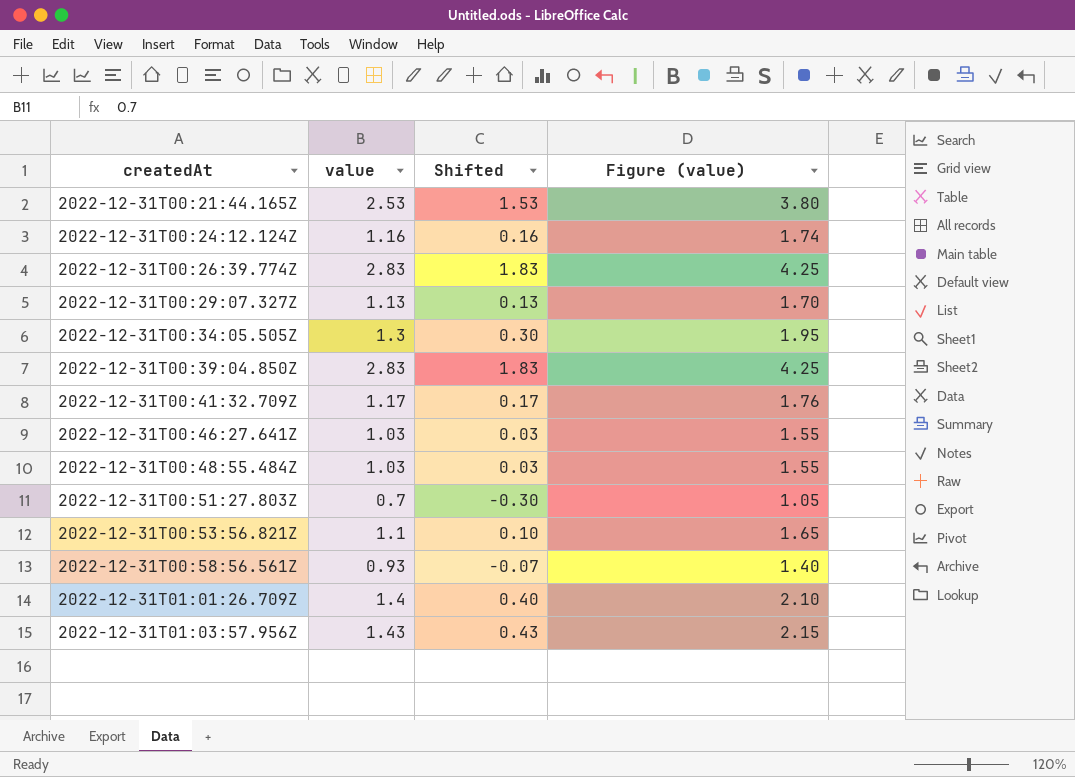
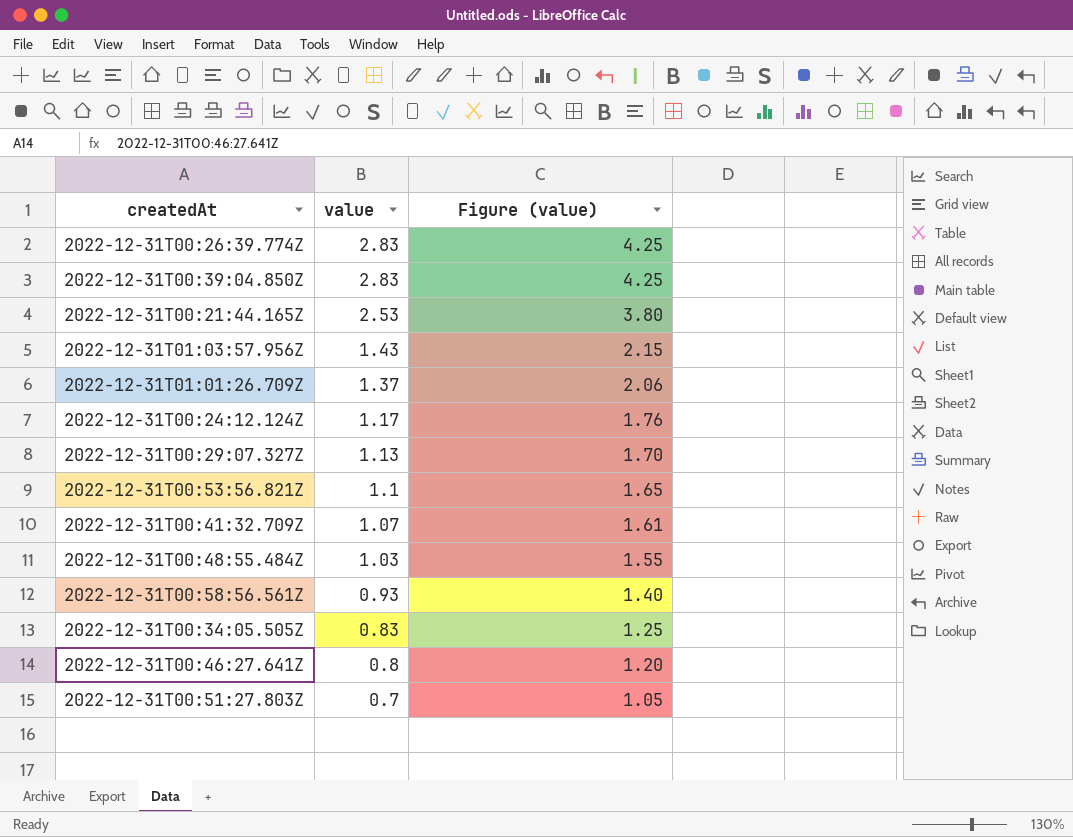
row order: createdAt ascending -> value descending
column Shifted | formula: [value] - 1 -> none
2022-12-31T01:01:26.709Z | value: 1.4 -> 1.37
2022-12-31T01:01:26.709Z | Figure (value): 2.10 -> 2.06
2022-12-31T00:24:12.124Z | value: 1.16 -> 1.17
2022-12-31T00:24:12.124Z | Figure (value): 1.74 -> 1.76
2022-12-31T00:41:32.709Z | value: 1.17 -> 1.07
2022-12-31T00:41:32.709Z | Figure (value): 1.76 -> 1.61
2022-12-31T00:34:05.505Z | value: 1.3 -> 0.83
2022-12-31T00:34:05.505Z | Figure (value): 1.95 -> 1.25
2022-12-31T00:46:27.641Z | value: 1.03 -> 0.8
2022-12-31T00:46:27.641Z | Figure (value): 1.55 -> 1.20

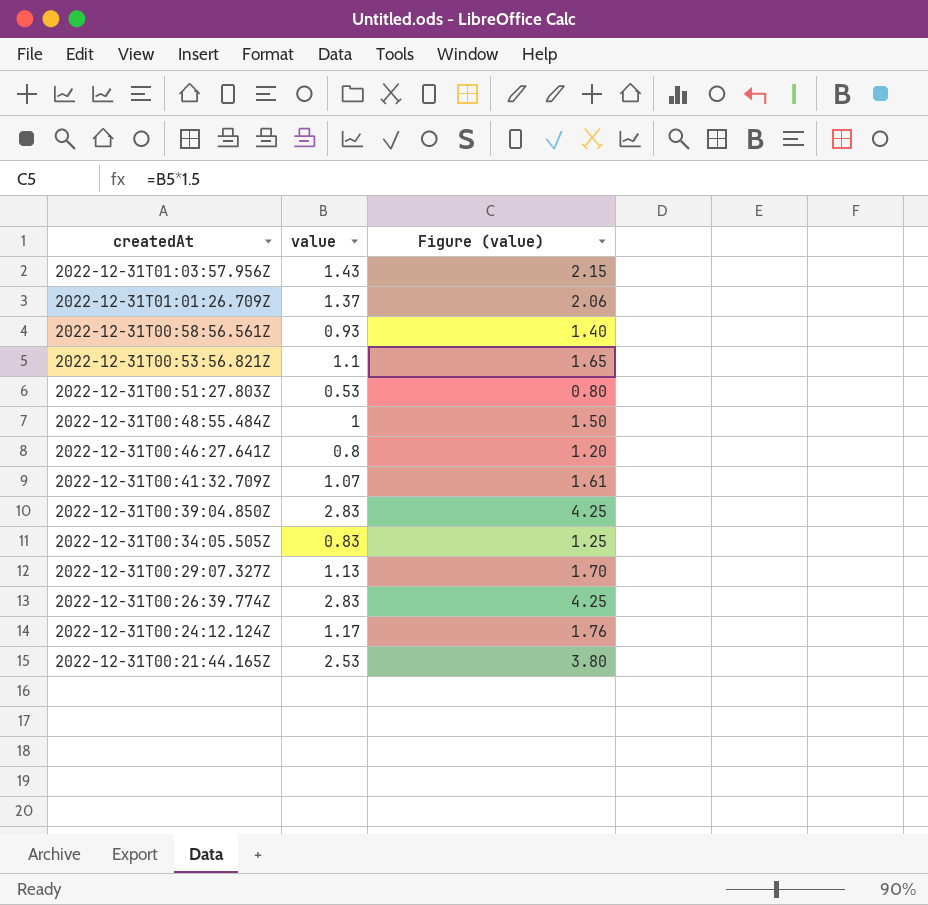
row order: value descending -> createdAt descending
2022-12-31T00:51:27.803Z | value: 0.7 -> 0.53
2022-12-31T00:51:27.803Z | Figure (value): 1.05 -> 0.80
2022-12-31T00:48:55.484Z | value: 1.03 -> 1
2022-12-31T00:48:55.484Z | Figure (value): 1.55 -> 1.50

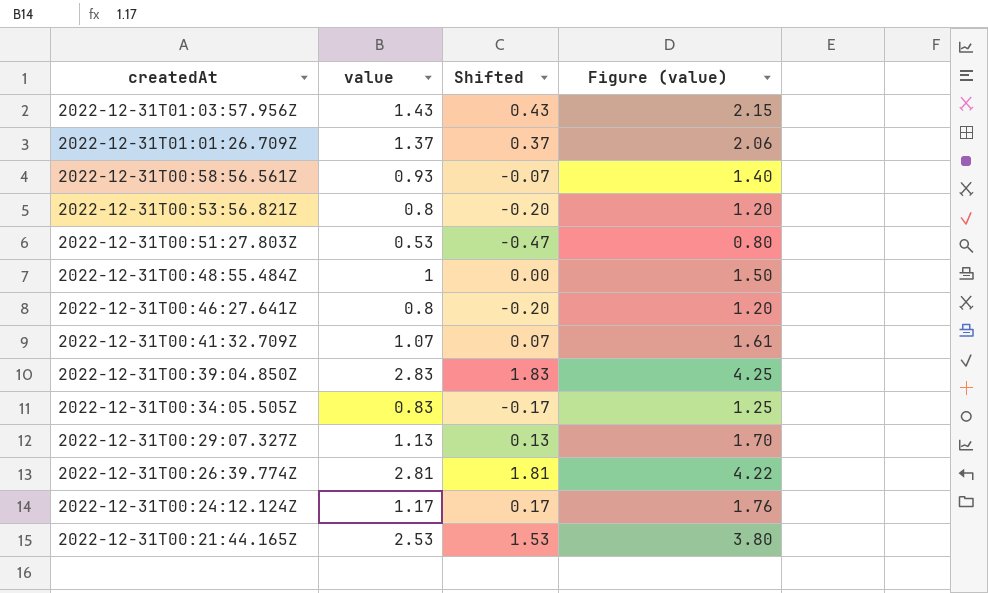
column Shifted | formula: none -> [value] - 1
2022-12-31T00:53:56.821Z | value: 1.1 -> 0.8
2022-12-31T00:53:56.821Z | Figure (value): 1.65 -> 1.20
2022-12-31T00:26:39.774Z | value: 2.83 -> 2.81
2022-12-31T00:26:39.774Z | Figure (value): 4.25 -> 4.22

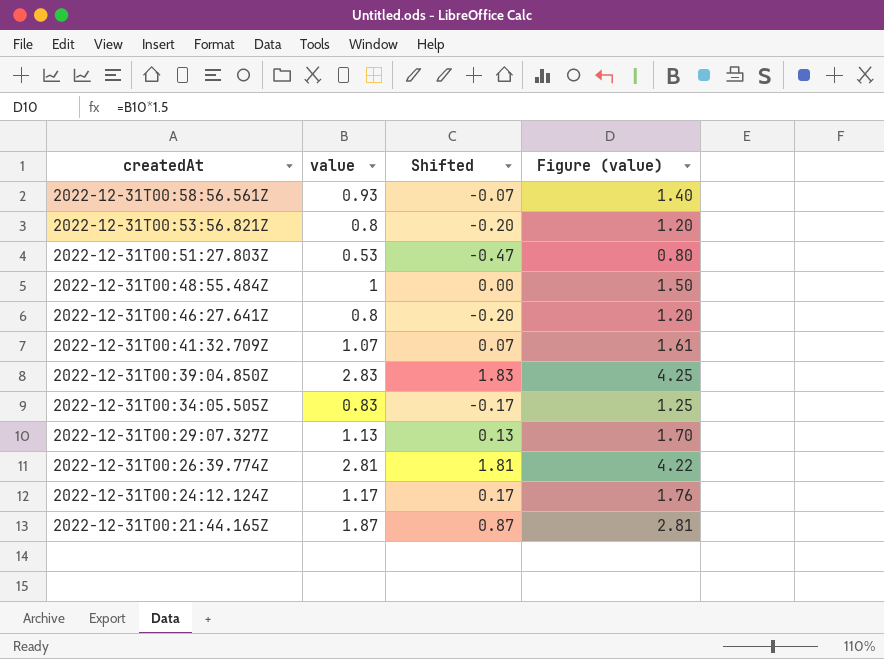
row 2022-12-31T01:03:57.956Z: 1.43 | 0.43 | 2.15 -> none
row 2022-12-31T01:01:26.709Z: 1.37 | 0.37 | 2.06 -> none
2022-12-31T00:21:44.165Z | value: 2.53 -> 1.87
2022-12-31T00:21:44.165Z | Shifted: 1.53 -> 0.87
2022-12-31T00:21:44.165Z | Figure (value): 3.80 -> 2.81

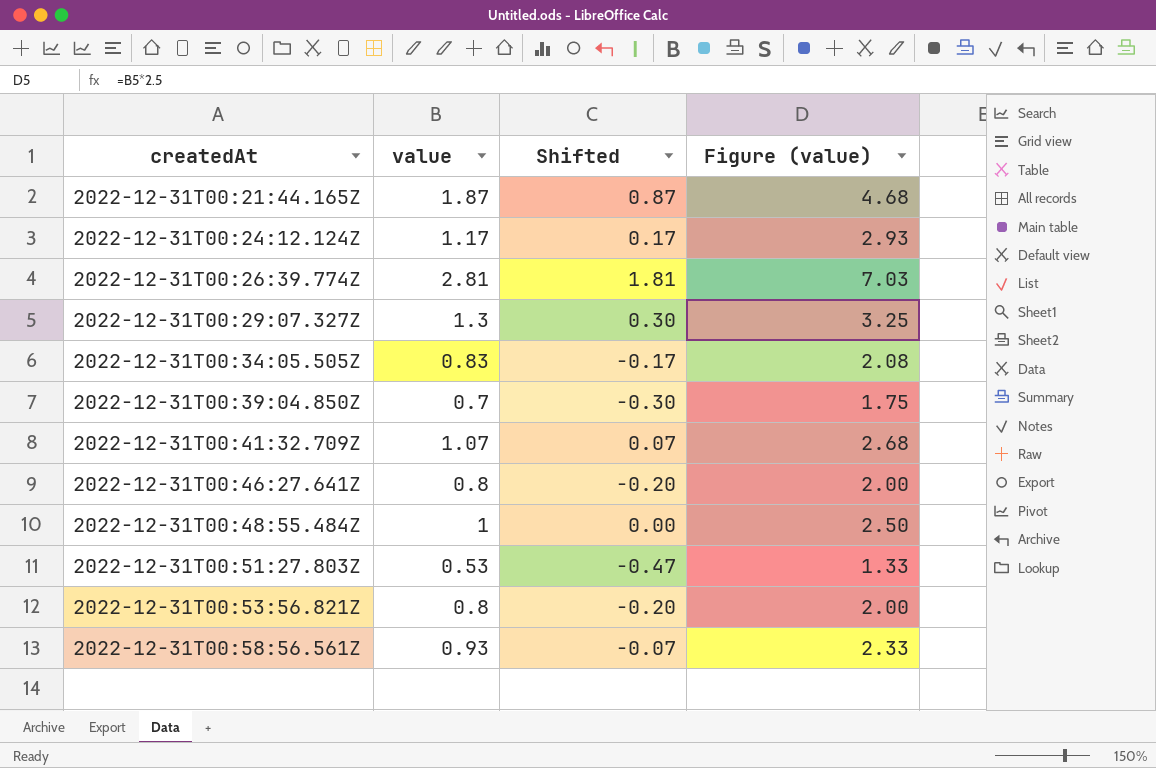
row order: createdAt descending -> createdAt ascending
column Figure (value) | formula: [value] * 1.5 -> [value] * 2.5
2022-12-31T00:29:07.327Z | value: 1.13 -> 1.3
2022-12-31T00:29:07.327Z | Shifted: 0.13 -> 0.30
2022-12-31T00:39:04.850Z | value: 2.83 -> 0.7
2022-12-31T00:39:04.850Z | Shifted: 1.83 -> -0.30

